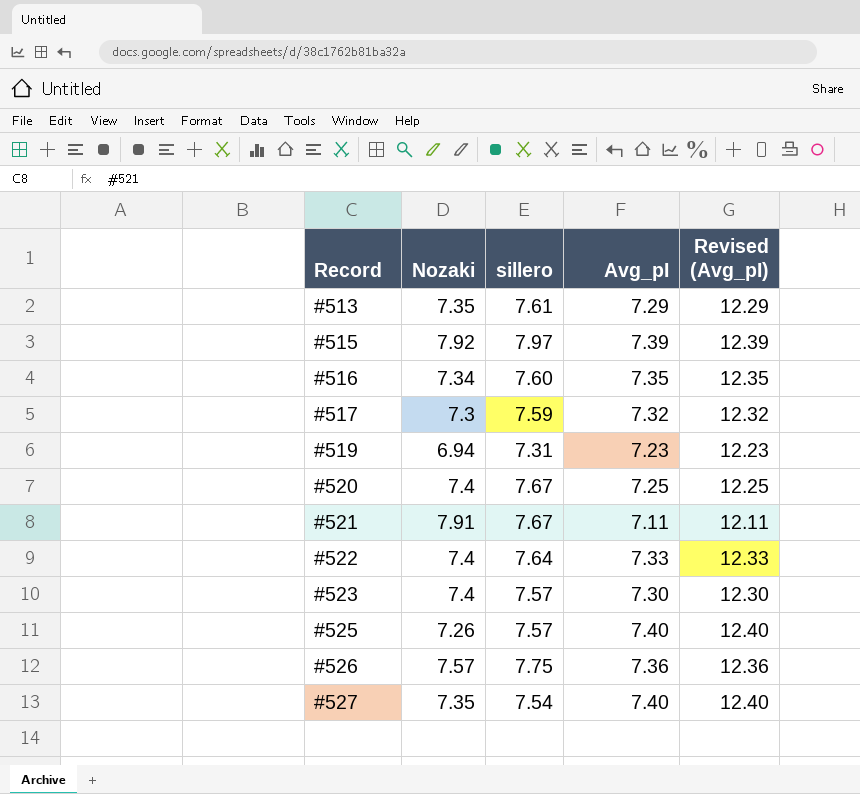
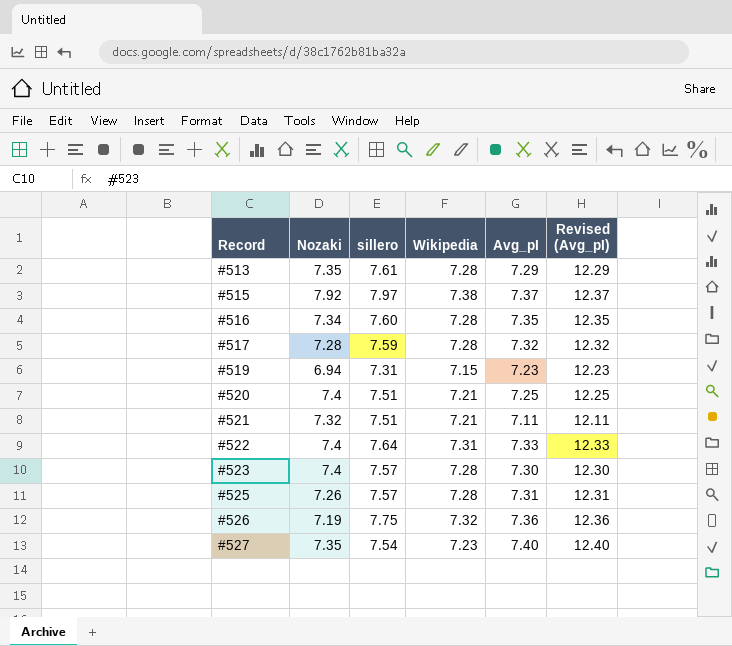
column Wikipedia | position: none -> 4
#515 | Avg_pI: 7.39 -> 7.37
#515 | Revised (Avg_pI): 12.39 -> 12.37
#517 | Nozaki: 7.3 -> 7.28
#520 | sillero: 7.67 -> 7.51
#521 | Nozaki: 7.91 -> 7.32
#521 | sillero: 7.67 -> 7.51
#525 | Avg_pI: 7.40 -> 7.31
#525 | Revised (Avg_pI): 12.40 -> 12.31
#526 | Nozaki: 7.57 -> 7.19

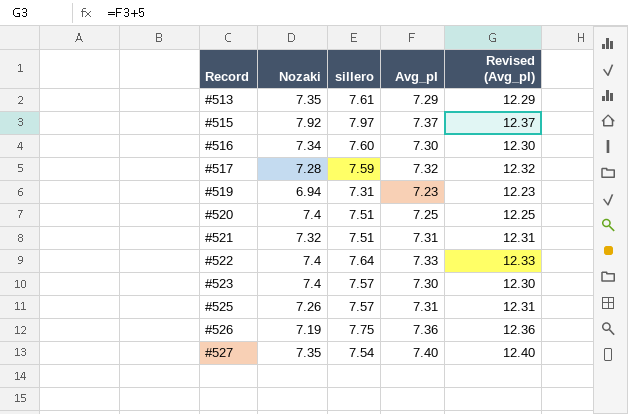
column Wikipedia | position: 4 -> none
#516 | Avg_pI: 7.35 -> 7.30
#516 | Revised (Avg_pI): 12.35 -> 12.30
#521 | Avg_pI: 7.11 -> 7.31
#521 | Revised (Avg_pI): 12.11 -> 12.31

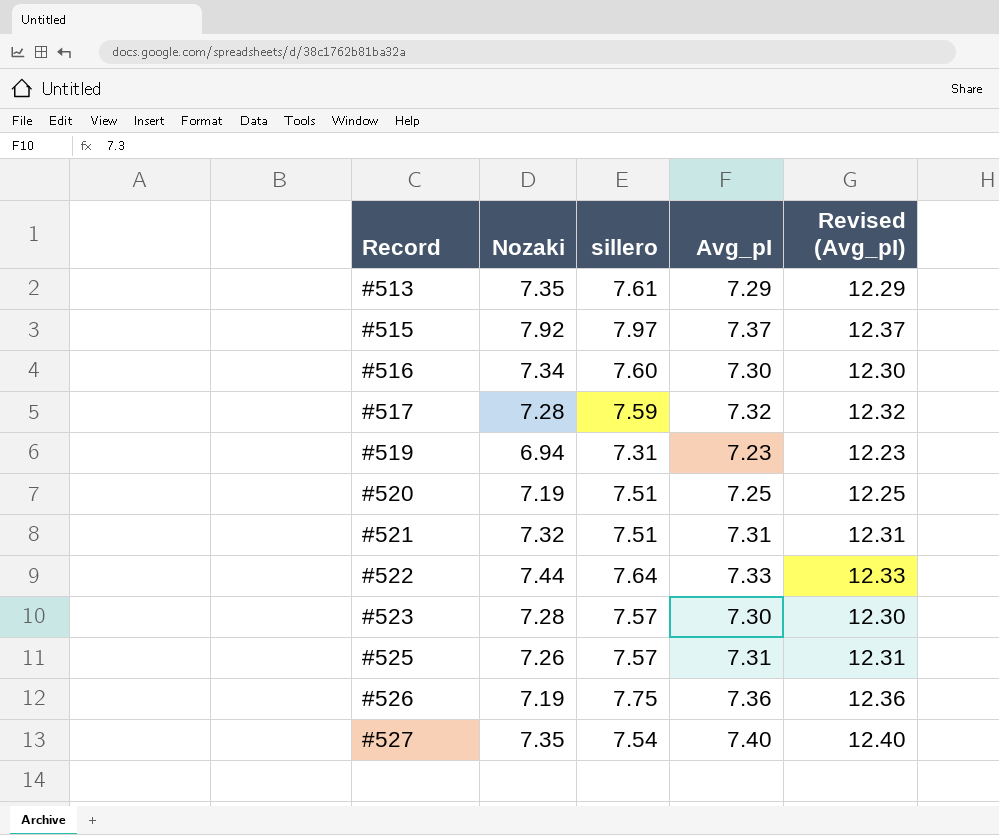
#520 | Nozaki: 7.4 -> 7.19
#522 | Nozaki: 7.4 -> 7.44
#523 | Nozaki: 7.4 -> 7.28

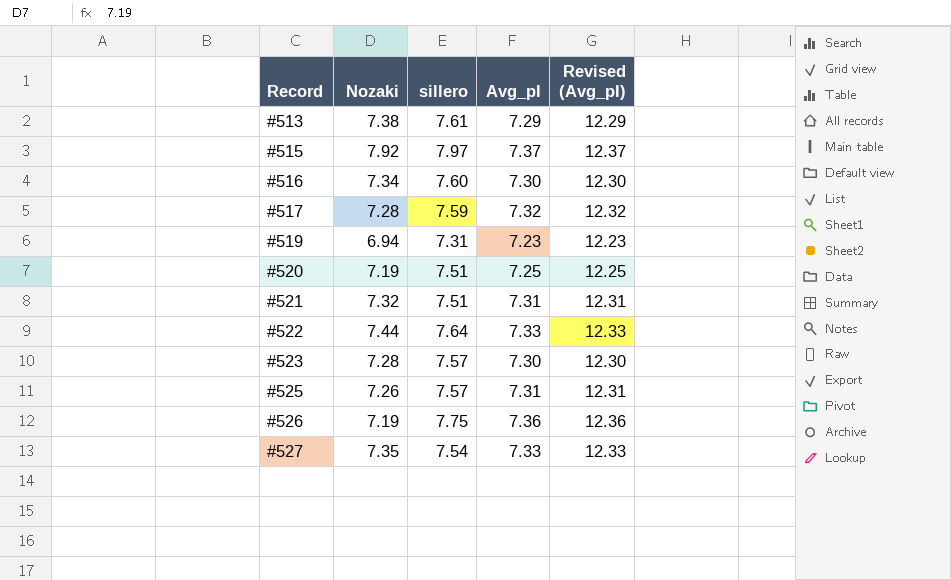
#513 | Nozaki: 7.35 -> 7.38
#527 | Avg_pI: 7.40 -> 7.33
#527 | Revised (Avg_pI): 12.40 -> 12.33

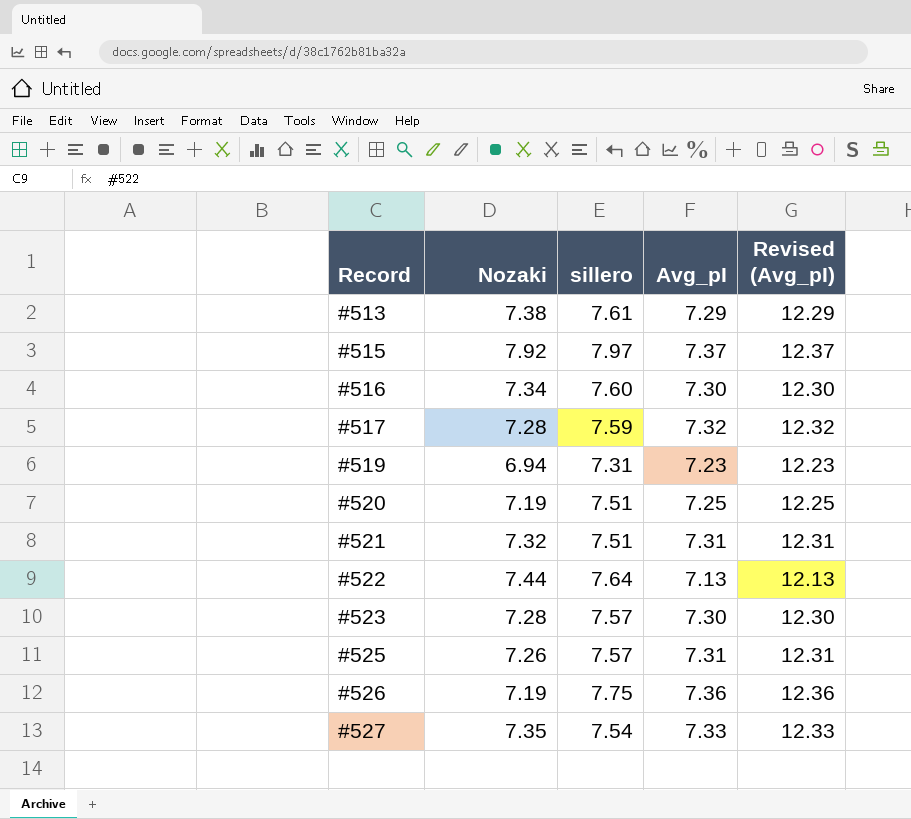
#522 | Avg_pI: 7.33 -> 7.13
#522 | Revised (Avg_pI): 12.33 -> 12.13

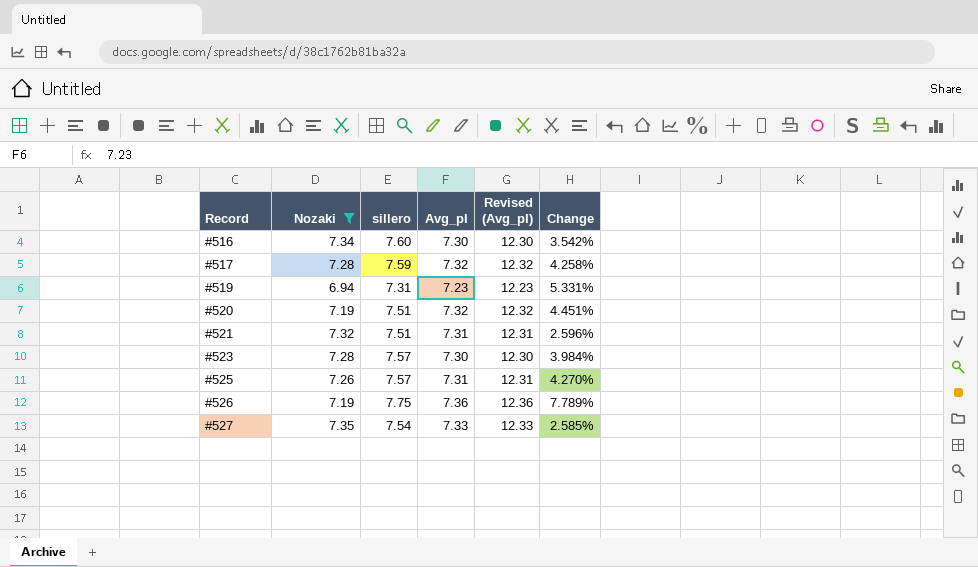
filter: none -> Nozaki <= 7.35
column Change | formula: none -> ([sillero] - [Nozaki]) / [Nozaki]
#520 | Avg_pI: 7.25 -> 7.32
#520 | Revised (Avg_pI): 12.25 -> 12.32

